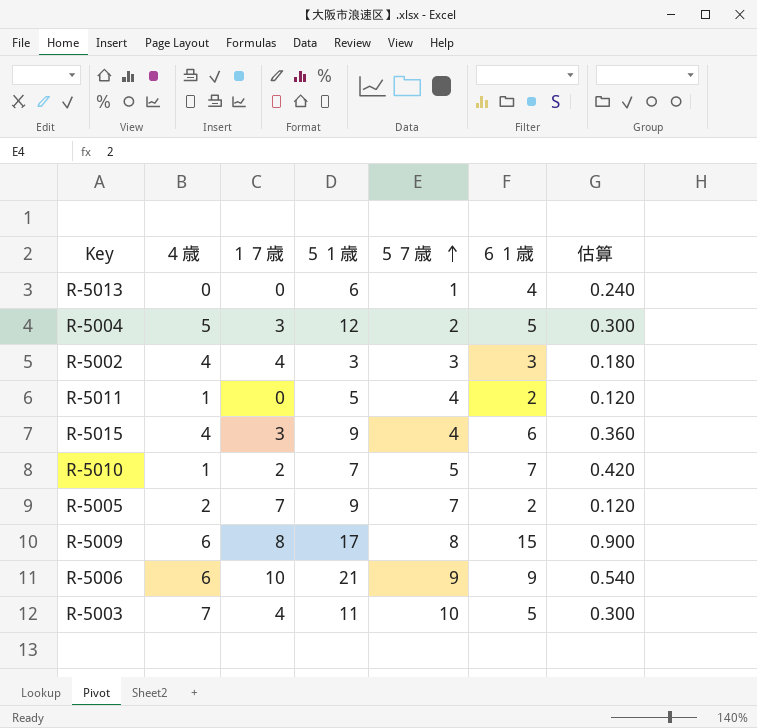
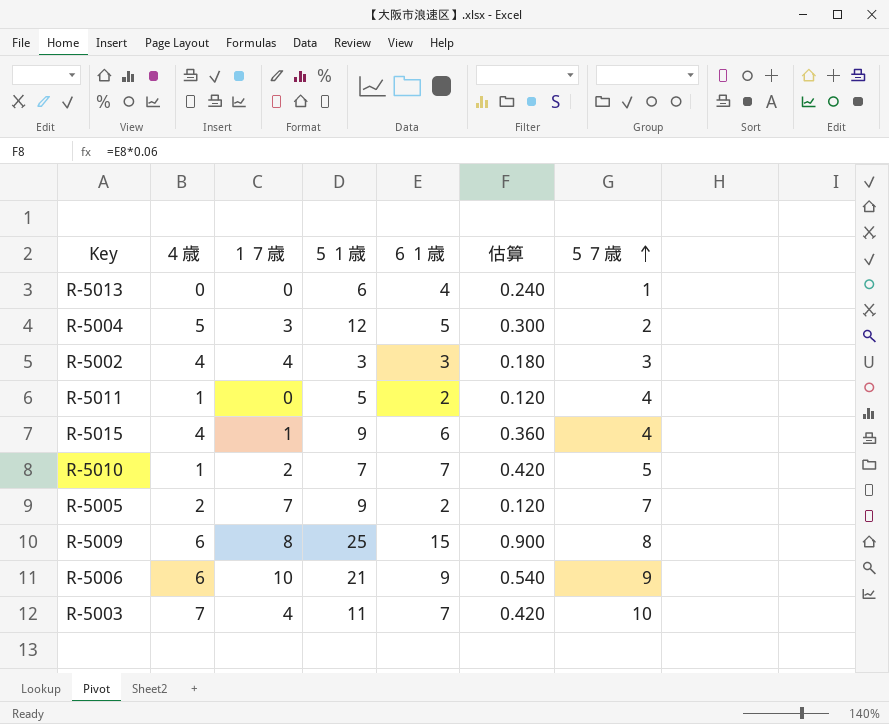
column ５７歳 | position: 5 -> 7
R-5015 | １７歳: 3 -> 1
R-5009 | ５１歳: 17 -> 25
R-5003 | ６１歳: 5 -> 7
R-5003 | 估算: 0.300 -> 0.420

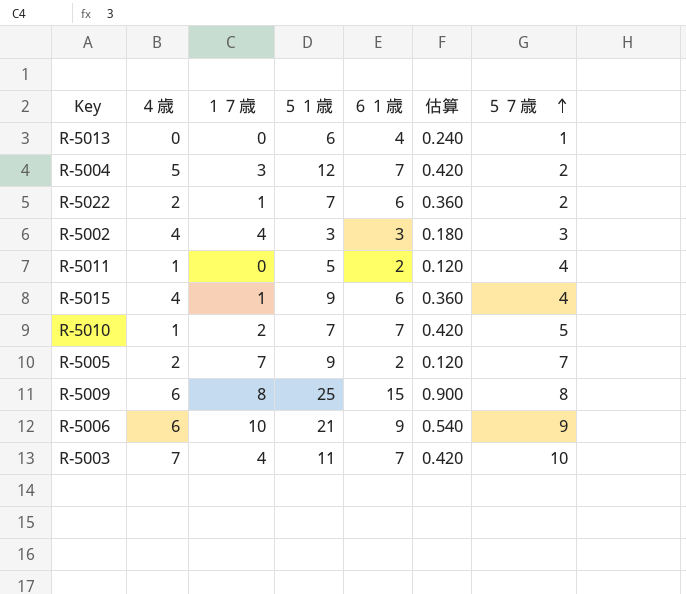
R-5004 | ６１歳: 5 -> 7
R-5004 | 估算: 0.300 -> 0.420
row R-5022: none -> 2 | 1 | 7 | 6 | 0.360 | 2

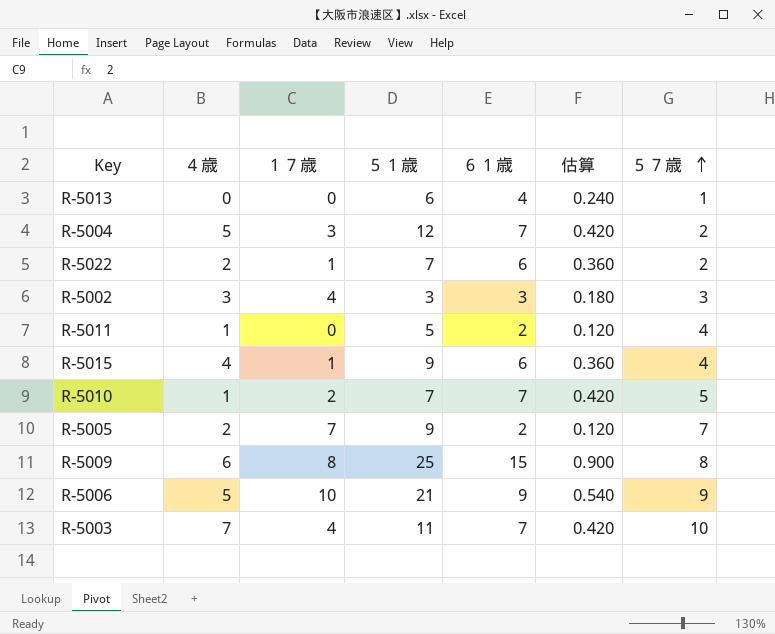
R-5002 | ４歳: 4 -> 3
R-5006 | ４歳: 6 -> 5

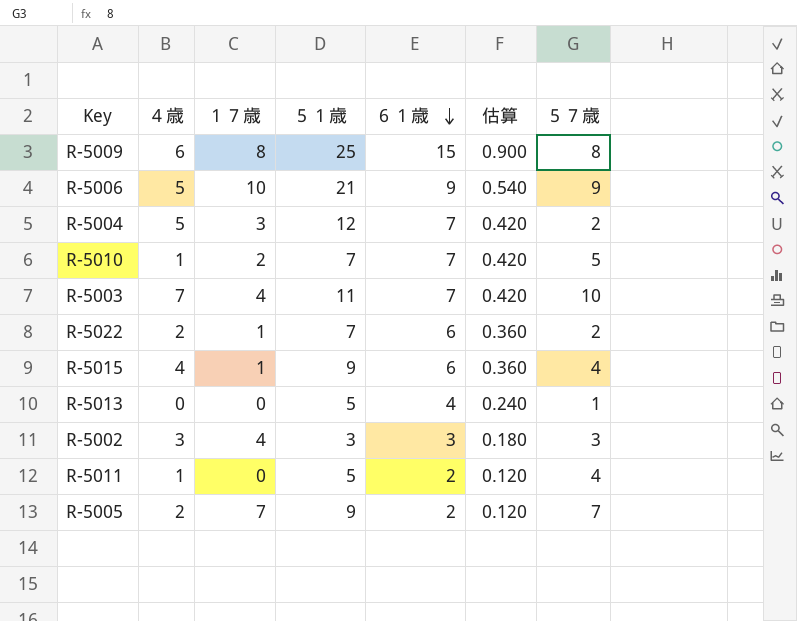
row order: ５７歳 ascending -> ６１歳 descending
R-5013 | ５１歳: 6 -> 5

